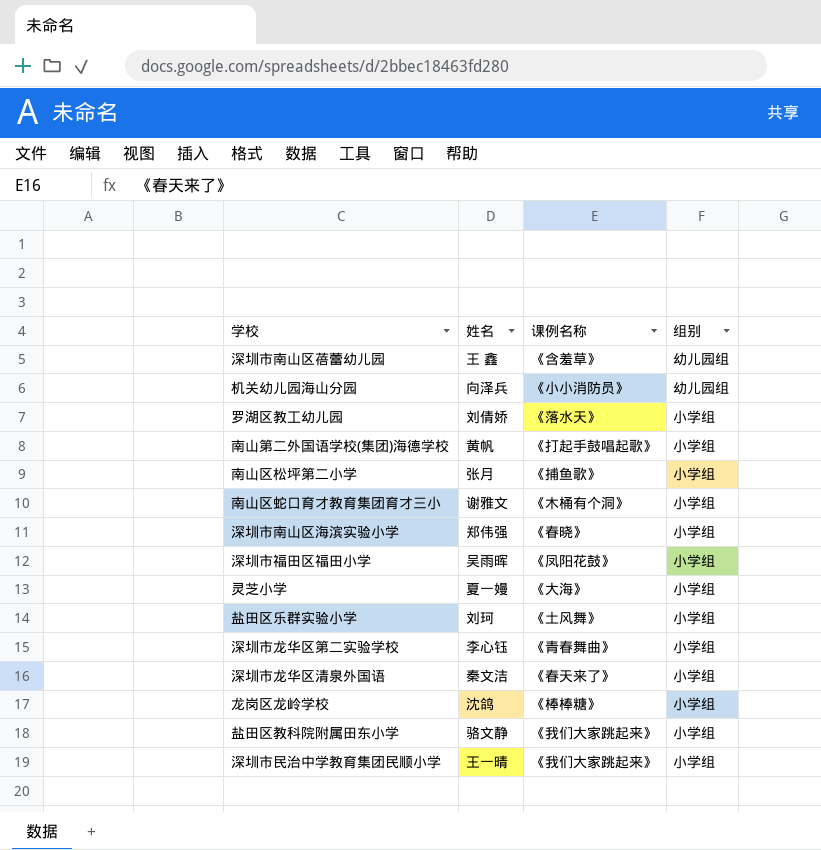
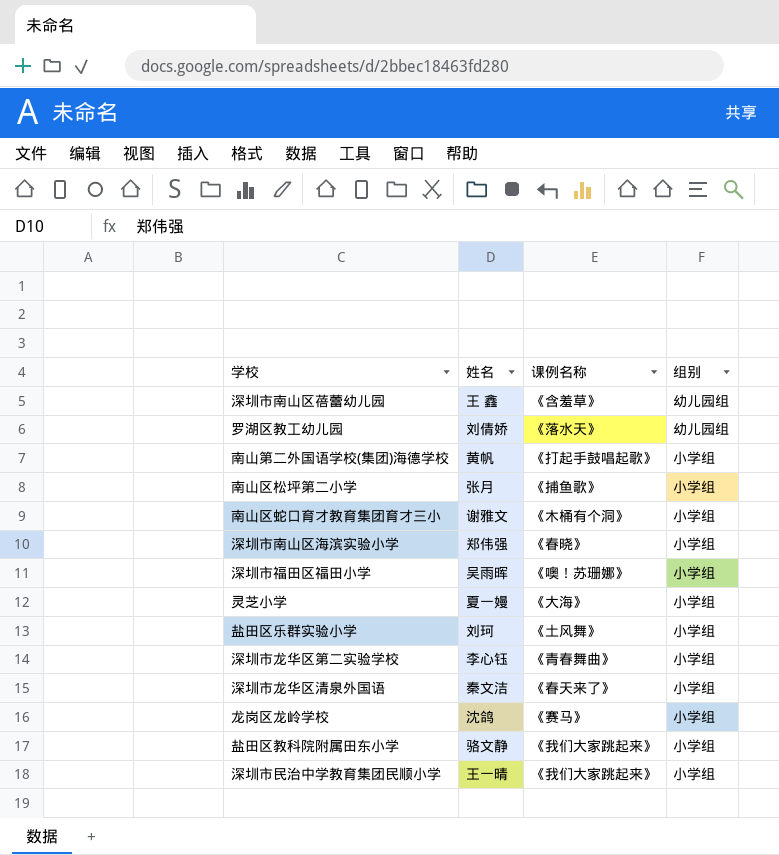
row 机关幼儿园海山分园: 向泽兵 | 《小小消防员》 | 幼儿园组 -> none
罗湖区教工幼儿园 | 组别: 小学组 -> 幼儿园组
深圳市福田区福田小学 | 课例名称: 《凤阳花鼓》 -> 《噢！苏珊娜》
龙岗区龙岭学校 | 课例名称: 《棒棒糖》 -> 《赛马》

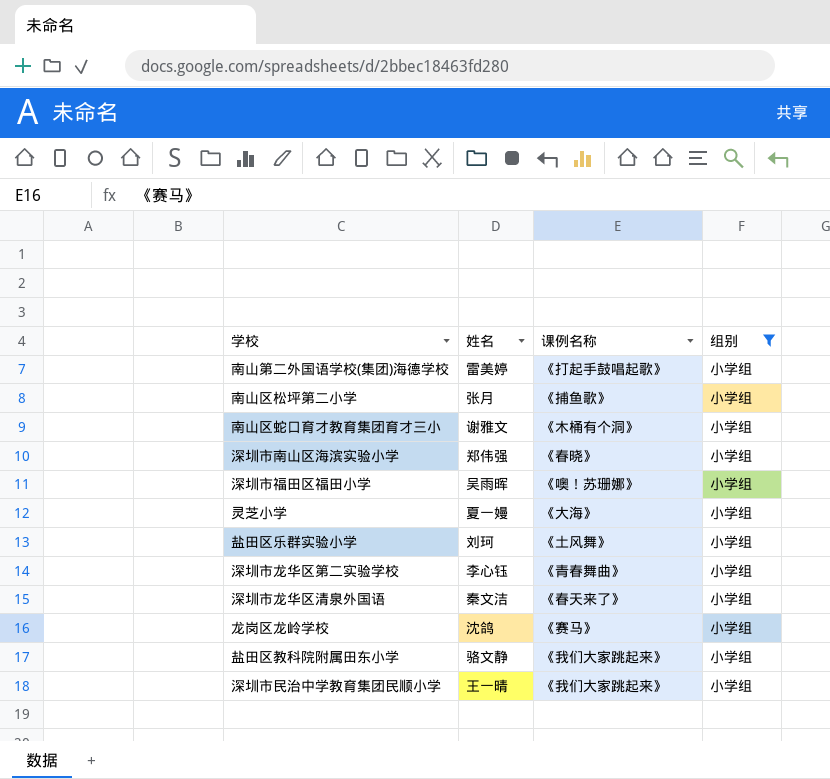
filter: none -> 组别 = 小学组
南山第二外国语学校(集团)海德学校 | 姓名: 黄帆 -> 雷美婷

